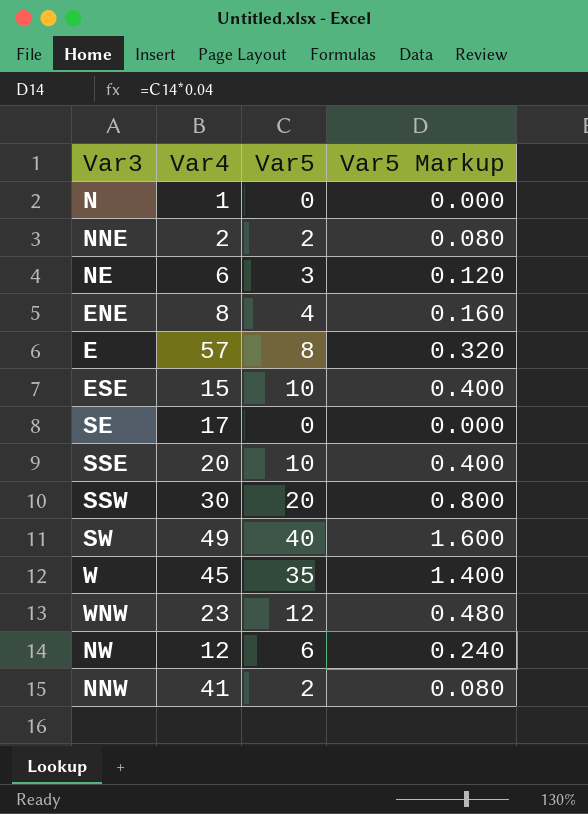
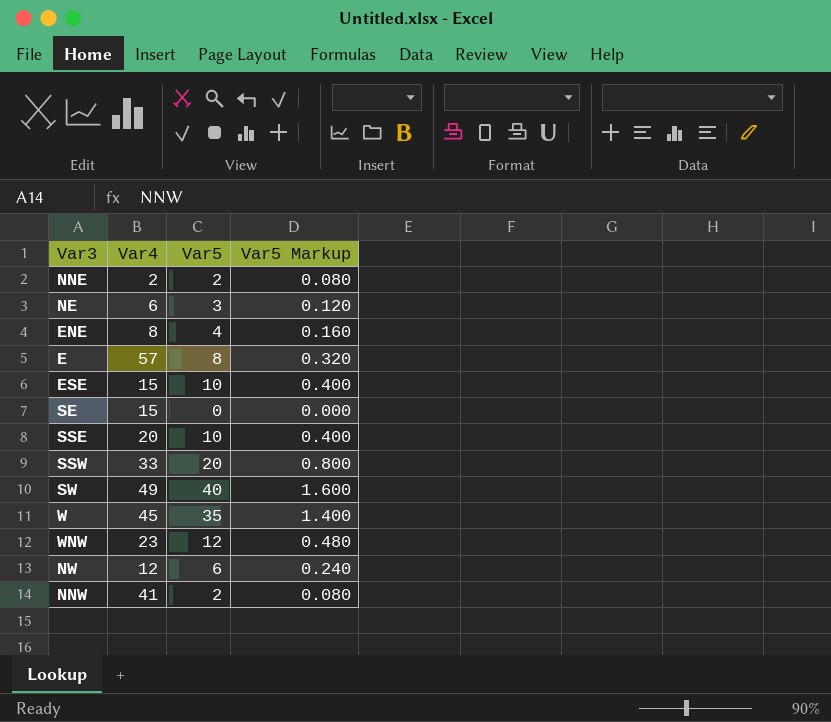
row N: 1 | 0 | 0.000 -> none
SE | Var4: 17 -> 15
SSW | Var4: 30 -> 33

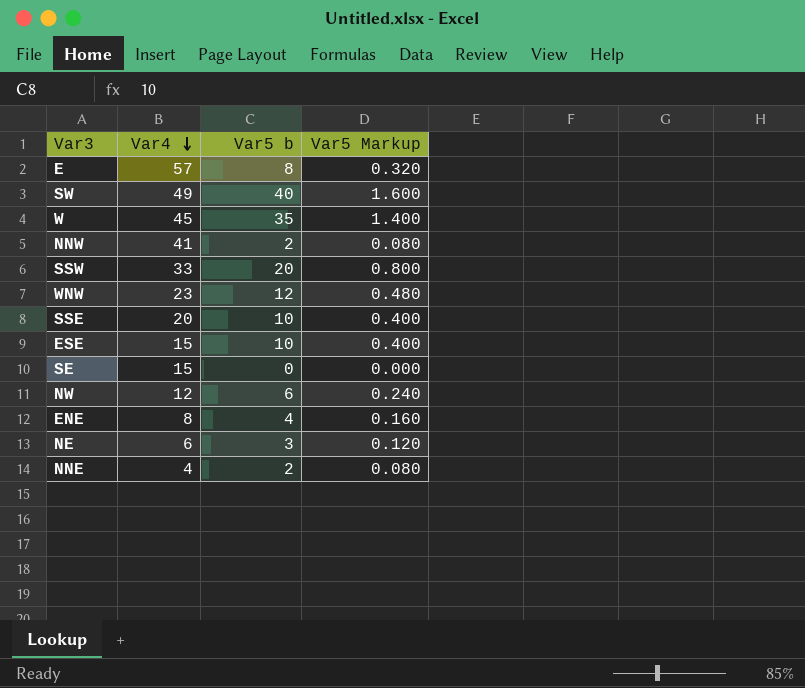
row order: none -> Var4 descending
column name: Var5 -> Var5 b
NNE | Var4: 2 -> 4

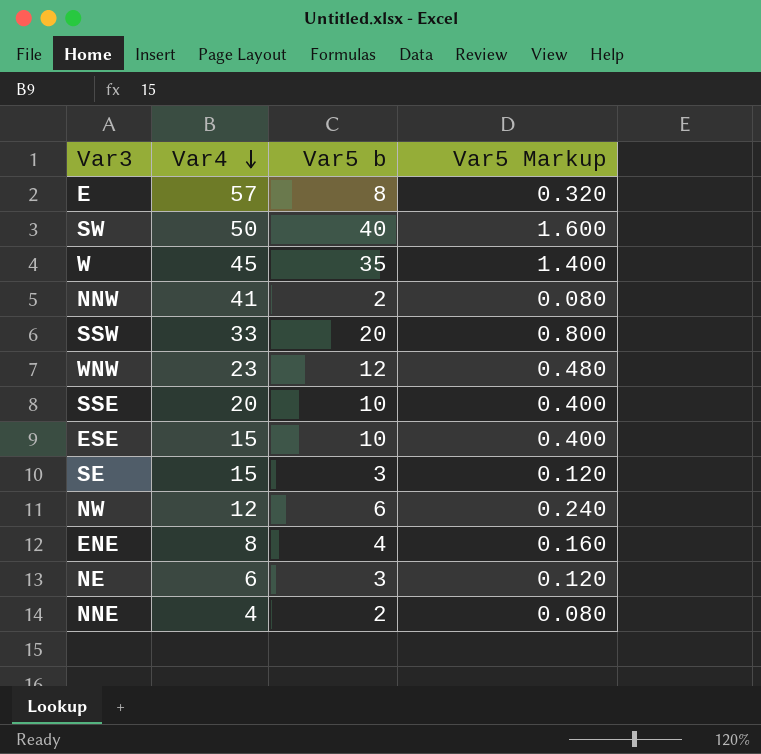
SW | Var4: 49 -> 50
SE | Var5 b: 0 -> 3
SE | Var5 Markup: 0.000 -> 0.120

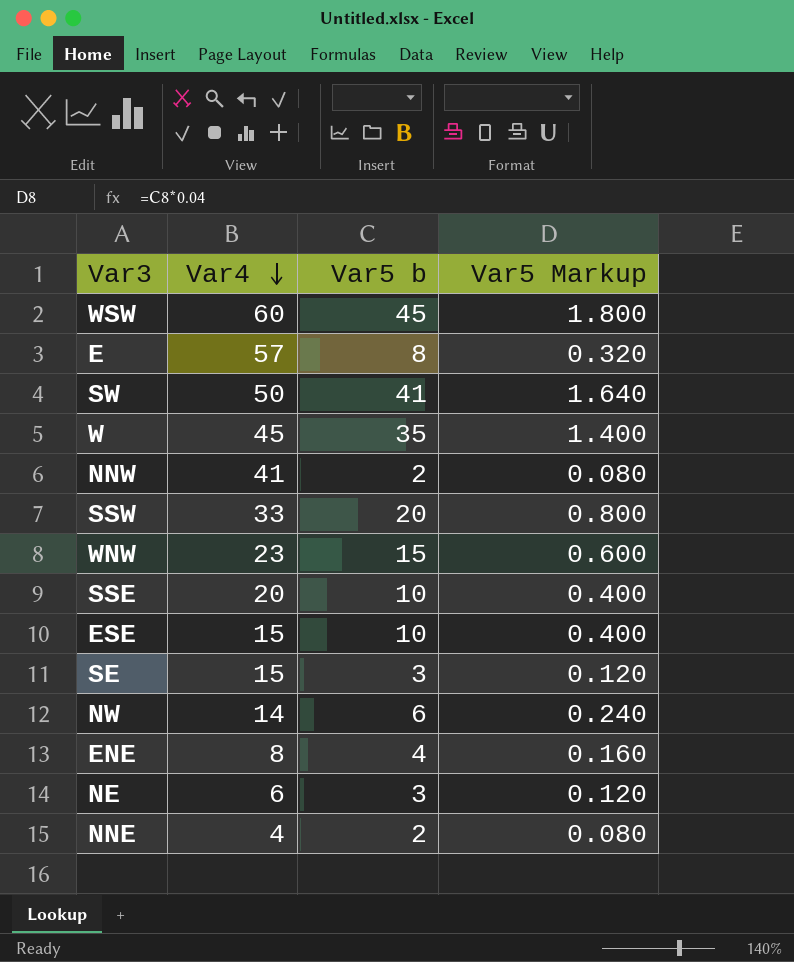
row WSW: none -> 60 | 45 | 1.800
SW | Var5 b: 40 -> 41
SW | Var5 Markup: 1.600 -> 1.640
WNW | Var5 b: 12 -> 15
WNW | Var5 Markup: 0.480 -> 0.600
NW | Var4: 12 -> 14

